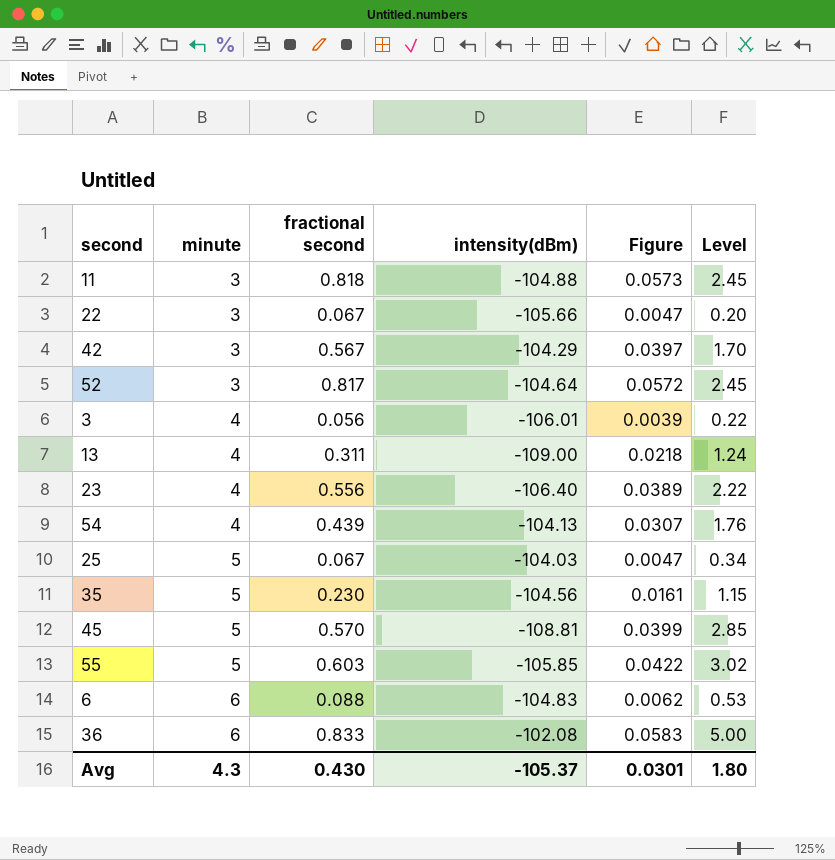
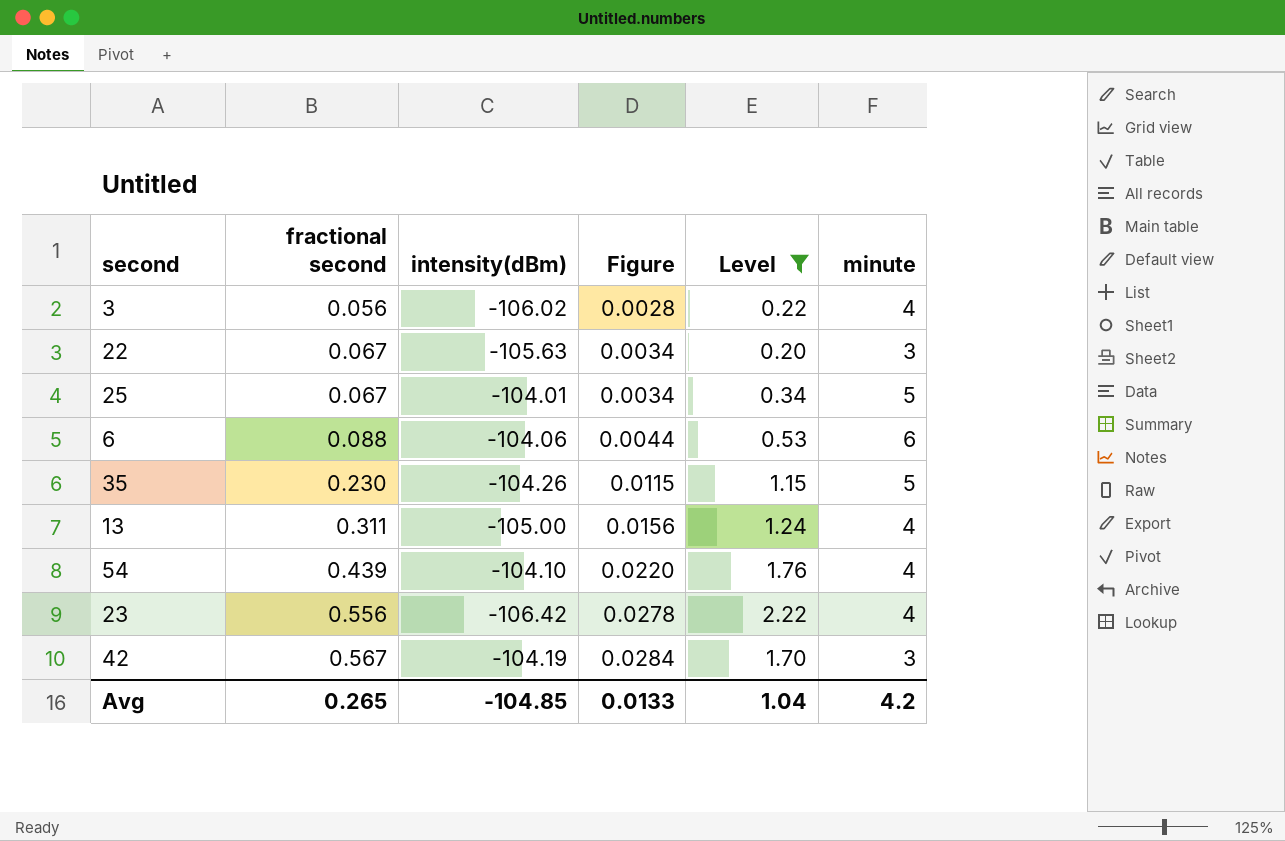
filter: none -> Level <= 2.22
row order: minute ascending -> fractional second ascending
column Figure | formula: [fractional second] * 0.07 -> [fractional second] * 0.05
column minute | position: 2 -> 6
3 | intensity(dBm): -106.01 -> -106.02
22 | intensity(dBm): -105.66 -> -105.63
25 | intensity(dBm): -104.03 -> -104.01
6 | intensity(dBm): -104.83 -> -104.06
35 | intensity(dBm): -104.56 -> -104.26
13 | intensity(dBm): -109.00 -> -105.00
54 | intensity(dBm): -104.13 -> -104.10
23 | intensity(dBm): -106.40 -> -106.42
42 | intensity(dBm): -104.29 -> -104.19
Avg | fractional second: 0.430 -> 0.265
Avg | intensity(dBm): -105.37 -> -104.85
Avg | Figure: 0.0301 -> 0.0133
Avg | Level: 1.80 -> 1.04
Avg | minute: 4.3 -> 4.2

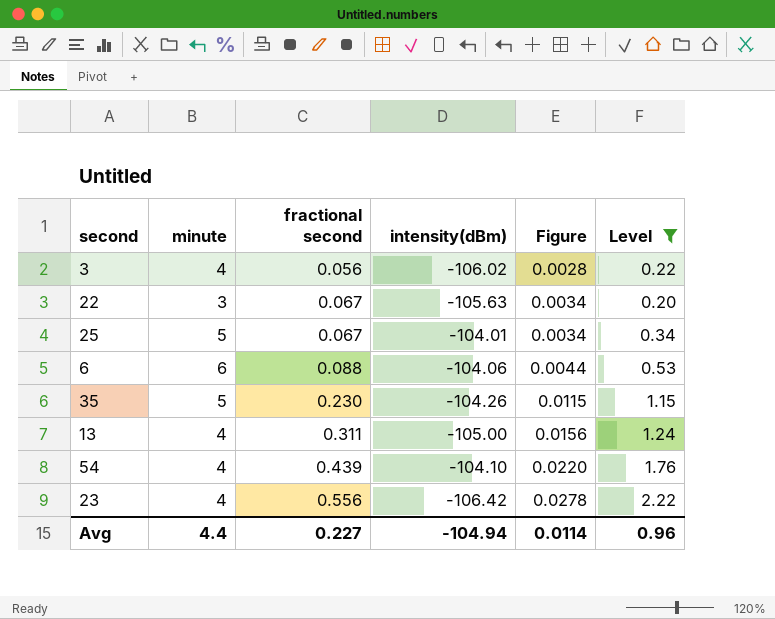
column minute | position: 6 -> 2
row 42: 0.567 | -104.19 | 0.0284 | 1.70 | 3 -> none
Avg | minute: 4.2 -> 4.4
Avg | fractional second: 0.265 -> 0.227
Avg | intensity(dBm): -104.85 -> -104.94
Avg | Figure: 0.0133 -> 0.0114
Avg | Level: 1.04 -> 0.96

